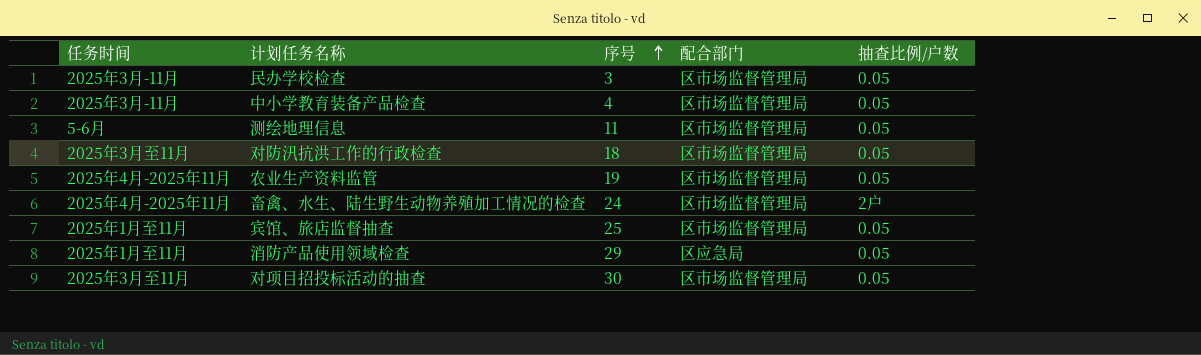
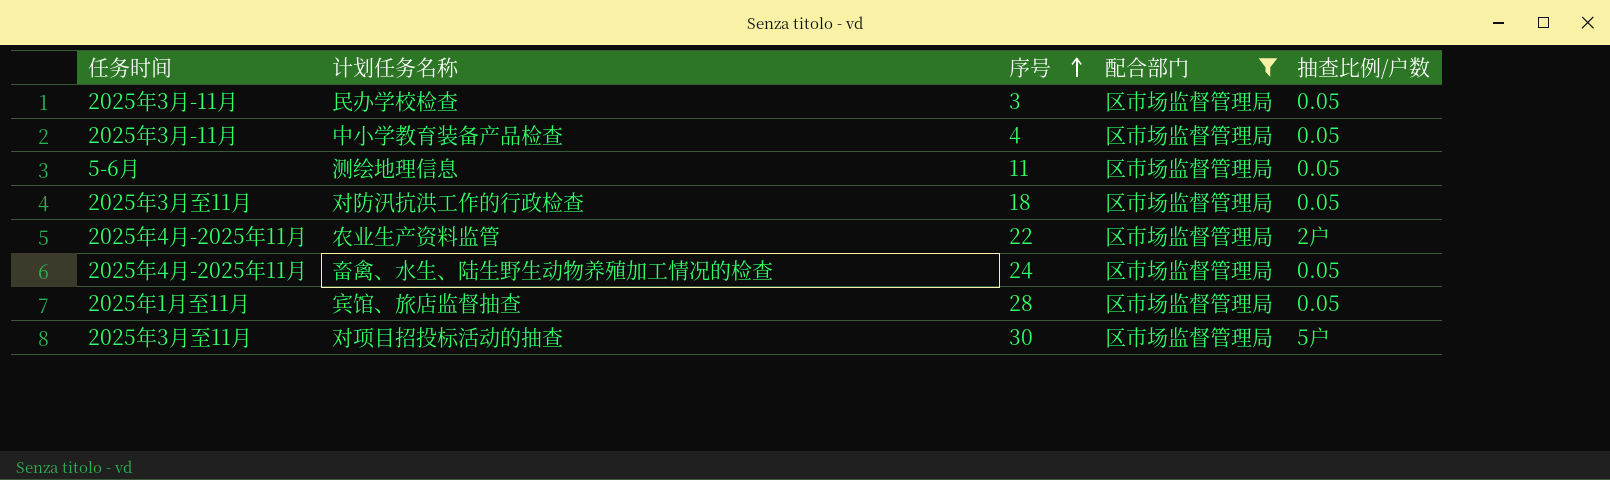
filter: none -> 配合部门 = 区市场监督管理局
农业生产资料监管 | 序号: 19 -> 22
农业生产资料监管 | 抽查比例/户数: 0.05 -> 2户
畜禽、水生、陆生野生动物养殖加工情况的检查 | 抽查比例/户数: 2户 -> 0.05
宾馆、旅店监督抽查 | 序号: 25 -> 28
对项目招投标活动的抽查 | 抽查比例/户数: 0.05 -> 5户

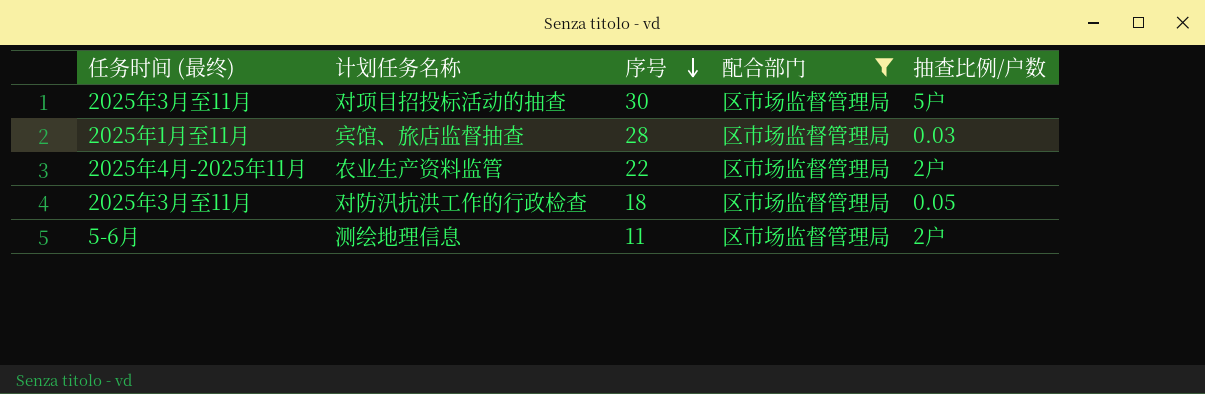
row order: 序号 ascending -> 序号 descending
column name: 任务时间 -> 任务时间 (最终)
row 民办学校检查: 2025年3月-11月 | 3 | 区市场监督管理局 | 0.05 -> none
row 中小学教育装备产品检查: 2025年3月-11月 | 4 | 区市场监督管理局 | 0.05 -> none
row 畜禽、水生、陆生野生动物养殖加工情况的检查: 2025年4月-2025年11月 | 24 | 区市场监督管理局 | 0.05 -> none
宾馆、旅店监督抽查 | 抽查比例/户数: 0.05 -> 0.03
测绘地理信息 | 抽查比例/户数: 0.05 -> 2户

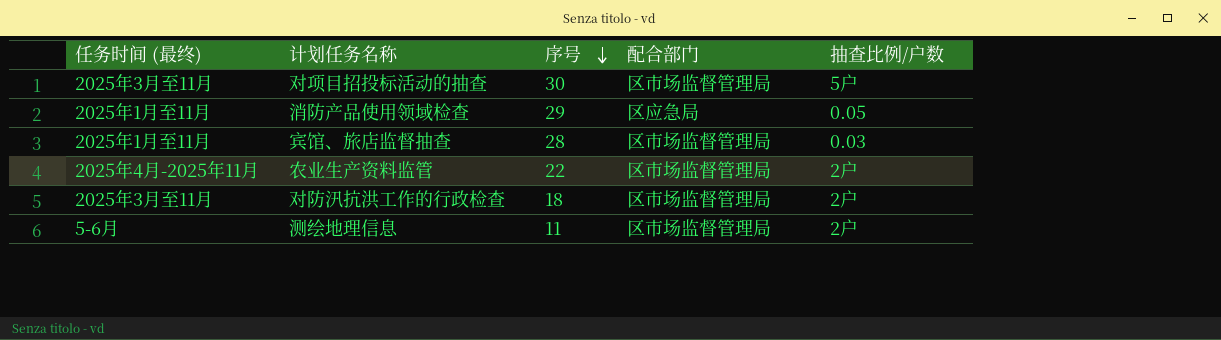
filter: 配合部门 = 区市场监督管理局 -> none
对防汛抗洪工作的行政检查 | 抽查比例/户数: 0.05 -> 2户

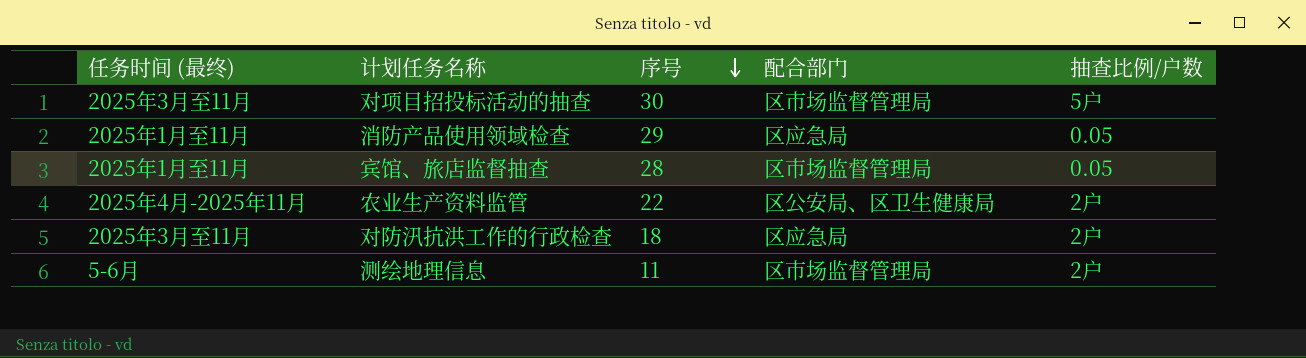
宾馆、旅店监督抽查 | 抽查比例/户数: 0.03 -> 0.05
农业生产资料监管 | 配合部门: 区市场监督管理局 -> 区公安局、区卫生健康局
对防汛抗洪工作的行政检查 | 配合部门: 区市场监督管理局 -> 区应急局

